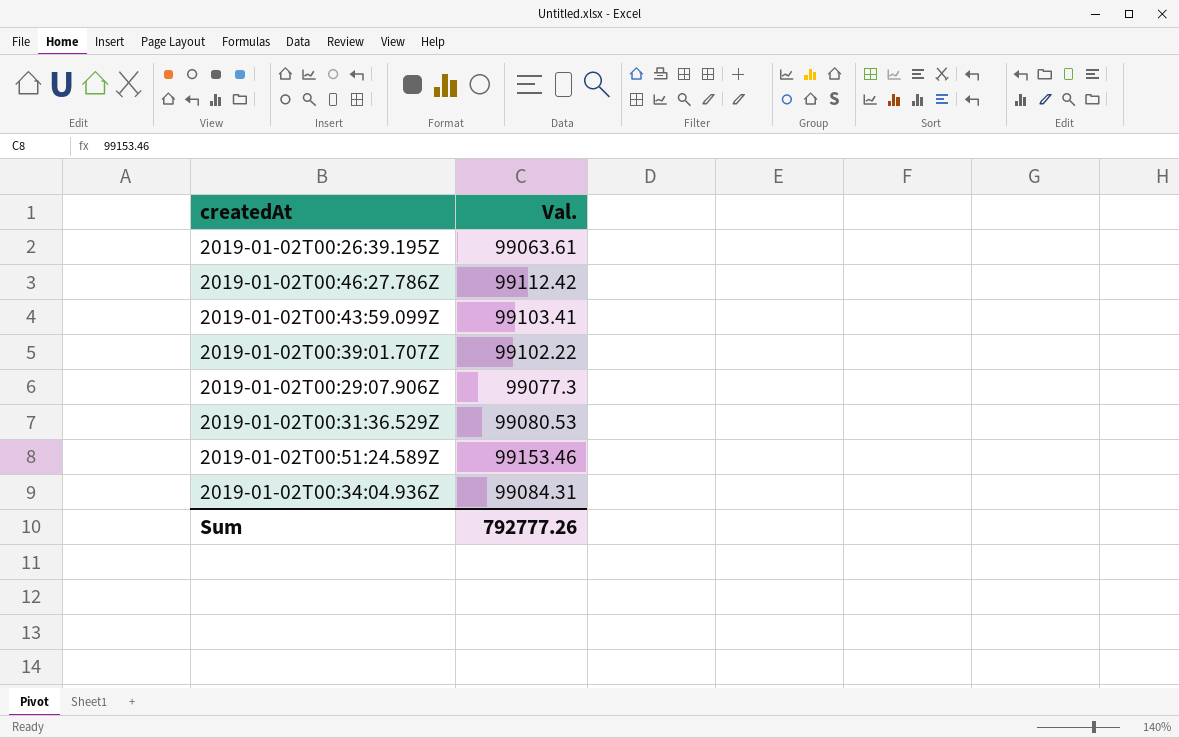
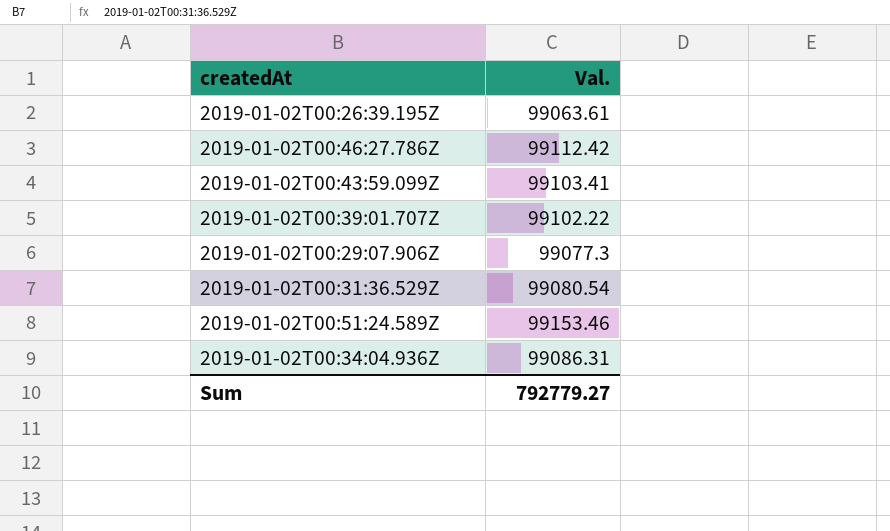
2019-01-02T00:31:36.529Z | Val.: 99080.53 -> 99080.54
2019-01-02T00:34:04.936Z | Val.: 99084.31 -> 99086.31
Sum | Val.: 792777.26 -> 792779.27

